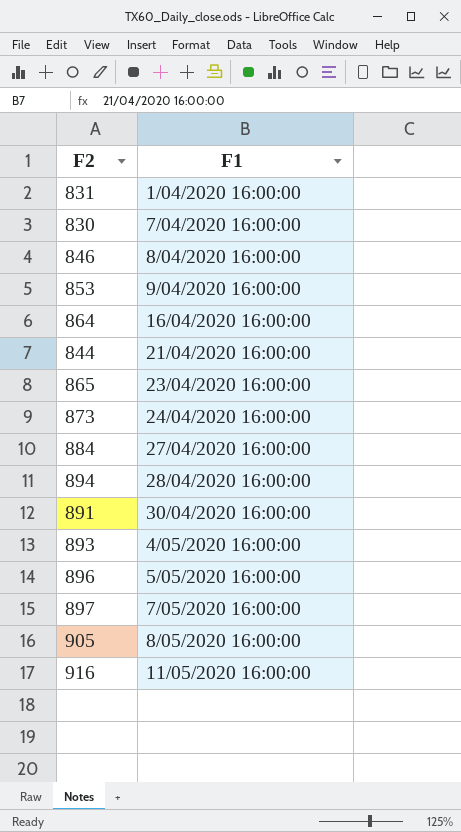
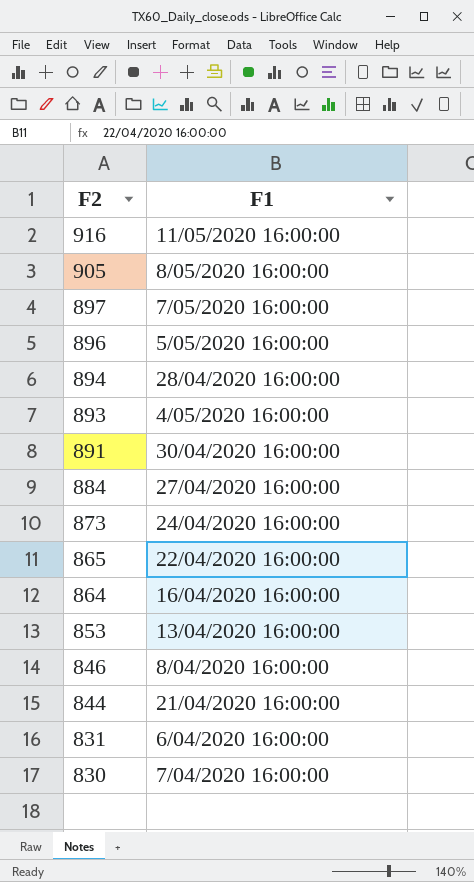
row order: F1 ascending -> F2 descending
865 | F1: 23/04/2020 16:00:00 -> 22/04/2020 16:00:00
853 | F1: 9/04/2020 16:00:00 -> 13/04/2020 16:00:00
831 | F1: 1/04/2020 16:00:00 -> 6/04/2020 16:00:00

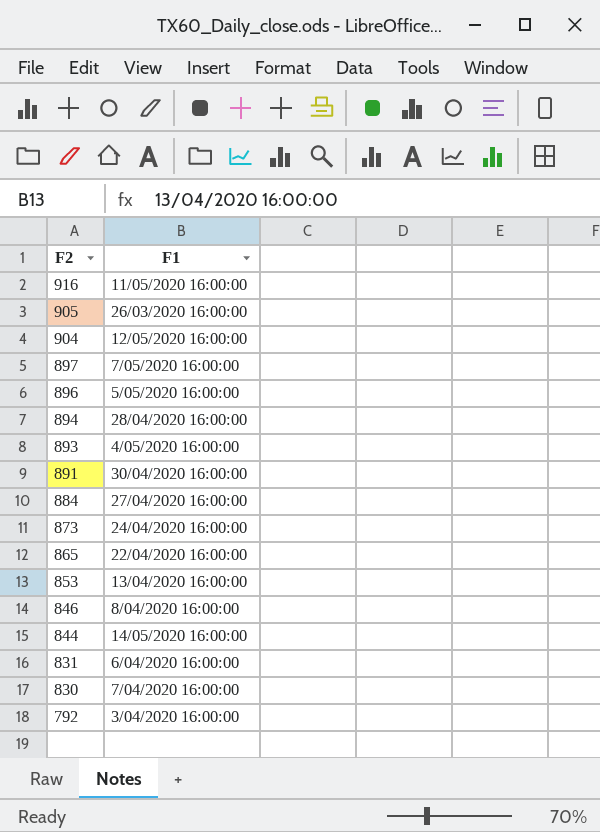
row 864: 16/04/2020 16:00:00 -> none
905 | F1: 8/05/2020 16:00:00 -> 26/03/2020 16:00:00
row 904: none -> 12/05/2020 16:00:00
844 | F1: 21/04/2020 16:00:00 -> 14/05/2020 16:00:00
row 792: none -> 3/04/2020 16:00:00

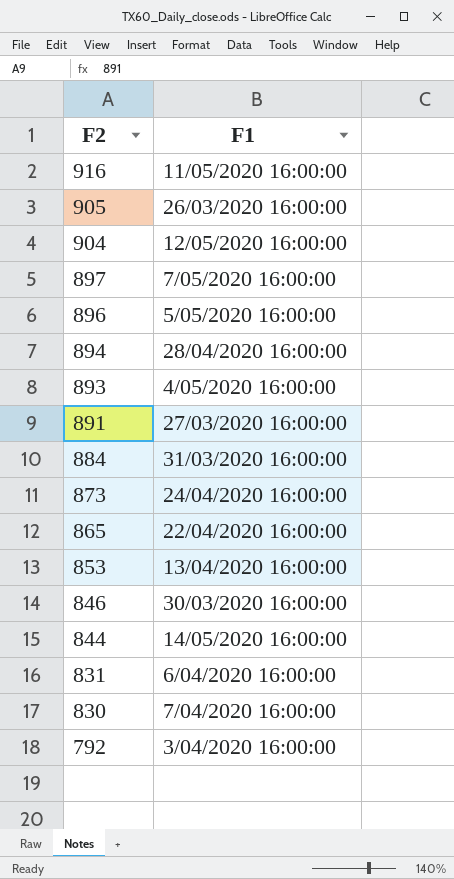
891 | F1: 30/04/2020 16:00:00 -> 27/03/2020 16:00:00
884 | F1: 27/04/2020 16:00:00 -> 31/03/2020 16:00:00
846 | F1: 8/04/2020 16:00:00 -> 30/03/2020 16:00:00

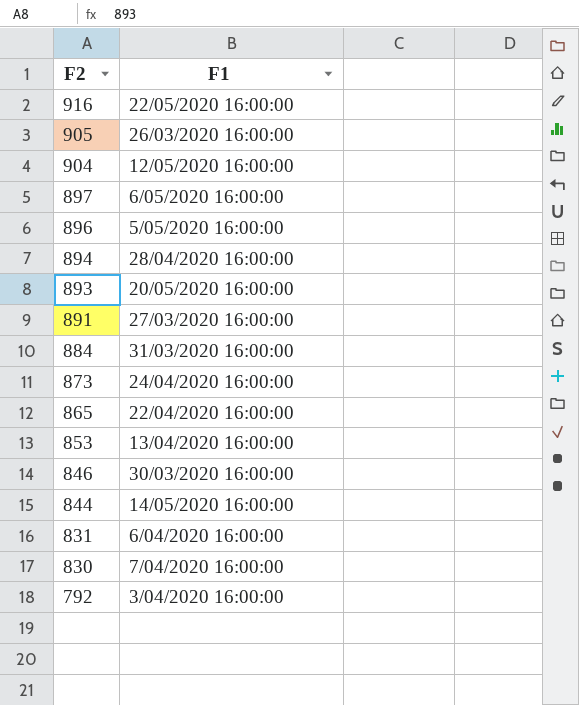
916 | F1: 11/05/2020 16:00:00 -> 22/05/2020 16:00:00
897 | F1: 7/05/2020 16:00:00 -> 6/05/2020 16:00:00
893 | F1: 4/05/2020 16:00:00 -> 20/05/2020 16:00:00

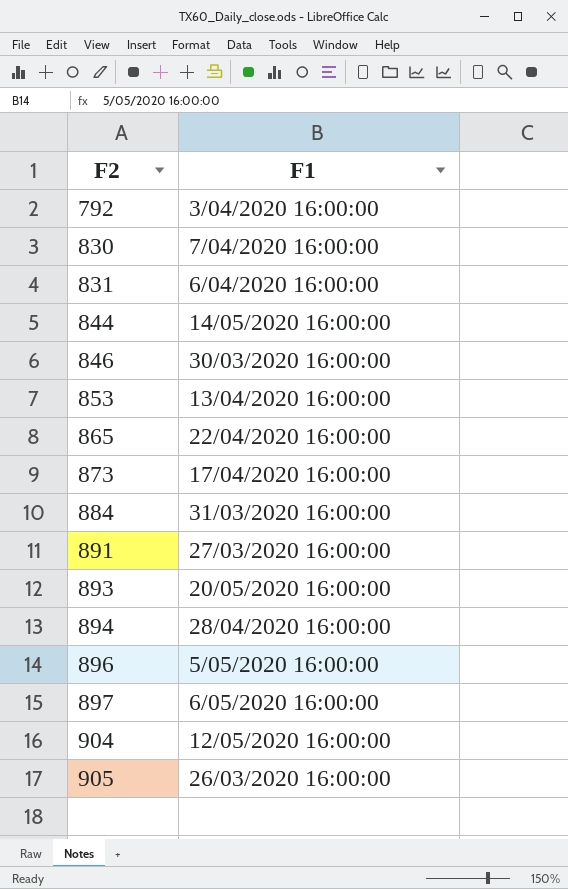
row order: F2 descending -> F2 ascending
row 916: 22/05/2020 16:00:00 -> none
873 | F1: 24/04/2020 16:00:00 -> 17/04/2020 16:00:00

